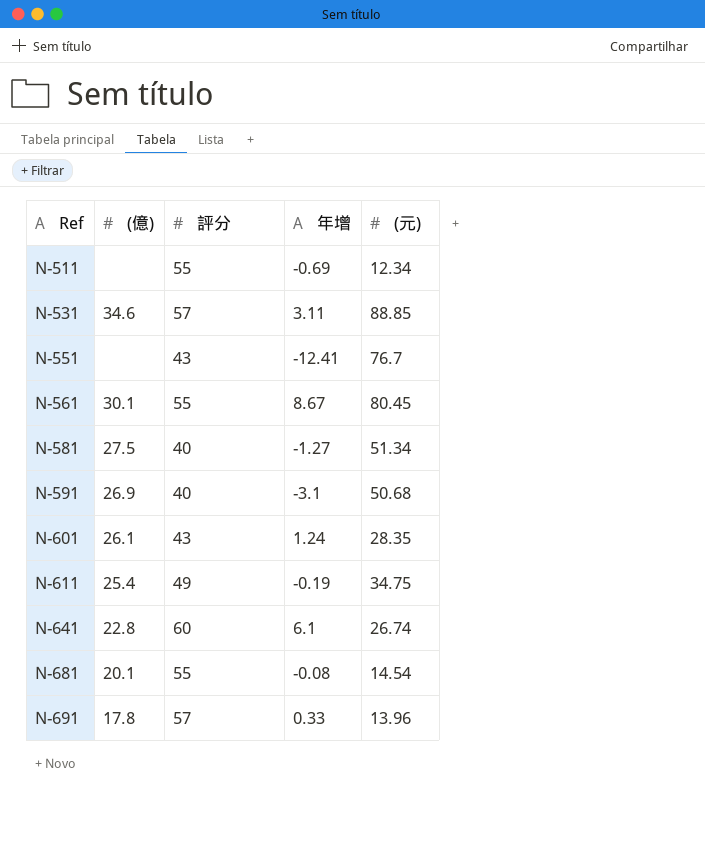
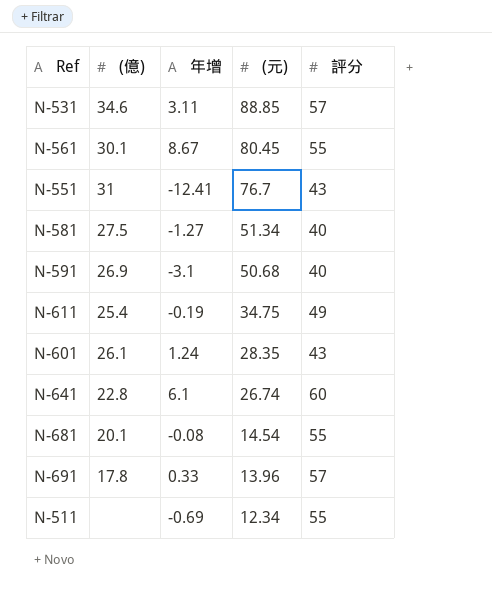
row order: Ref ascending -> (元) descending
column 評分 | position: 3 -> 5
N-551 | (億): none -> 31

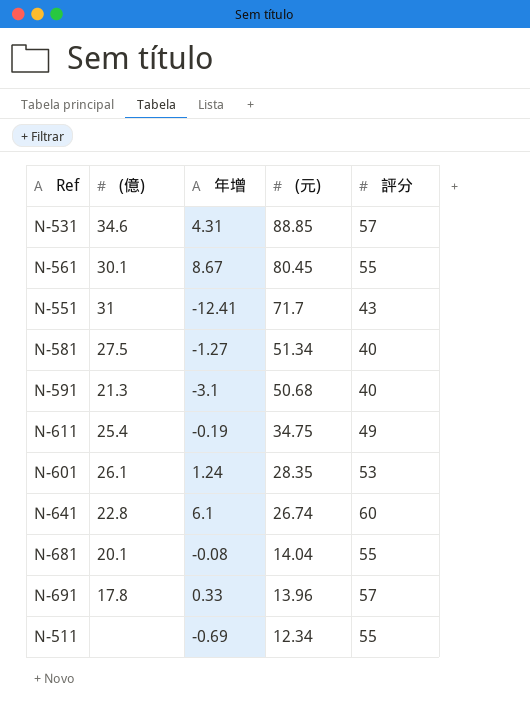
N-531 | 年增: 3.11 -> 4.31
N-551 | (元): 76.7 -> 71.7
N-591 | (億): 26.9 -> 21.3
N-601 | 評分: 43 -> 53
N-681 | (元): 14.54 -> 14.04

